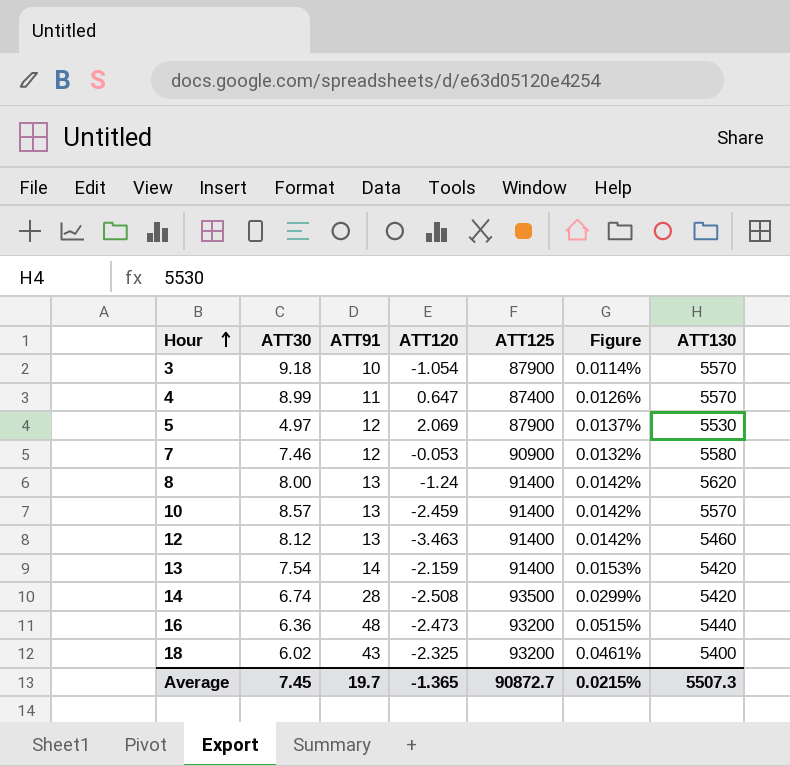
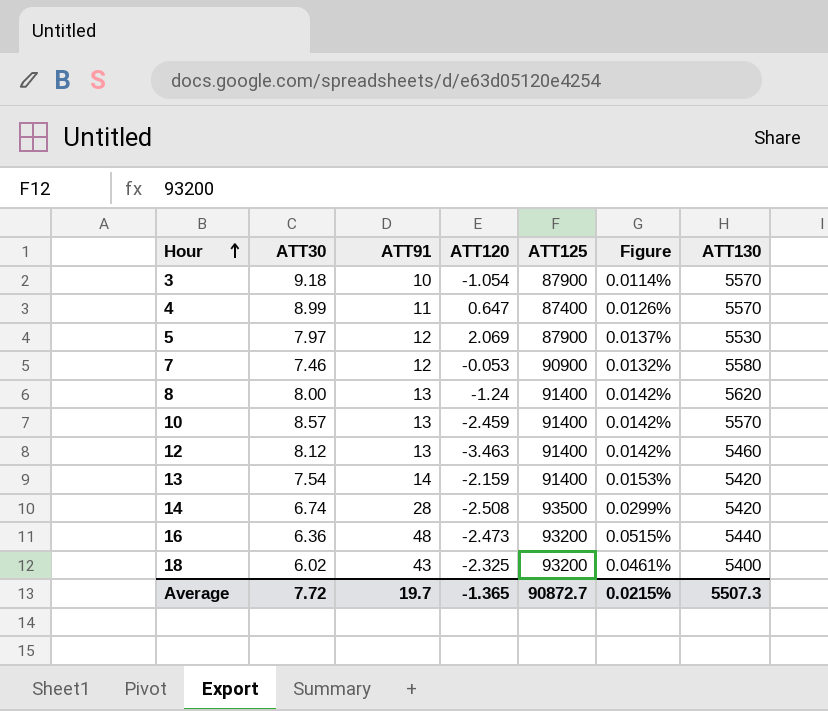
5 | ATT30: 4.97 -> 7.97
Average | ATT30: 7.45 -> 7.72

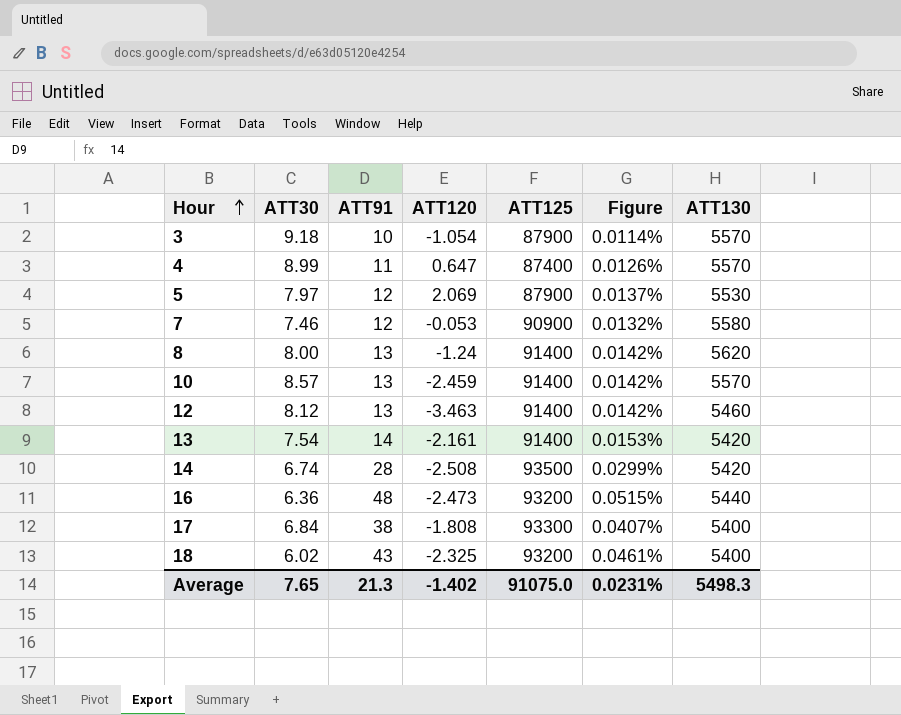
13 | ATT120: -2.159 -> -2.161
row 17: none -> 6.84 | 38 | -1.808 | 93300 | 0.0407% | 5400
Average | ATT30: 7.72 -> 7.65
Average | ATT91: 19.7 -> 21.3
Average | ATT120: -1.365 -> -1.402
Average | ATT125: 90872.7 -> 91075.0
Average | Figure: 0.0215% -> 0.0231%
Average | ATT130: 5507.3 -> 5498.3

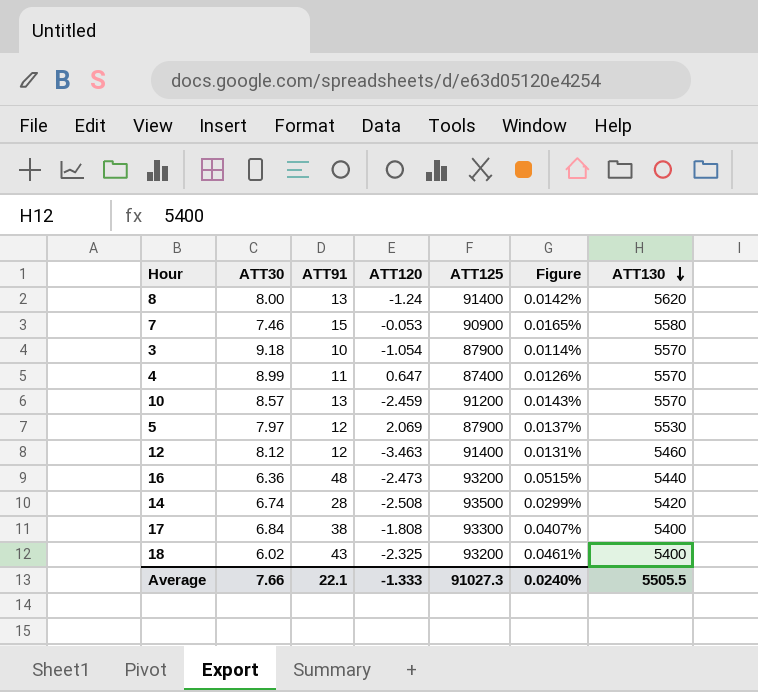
row order: Hour ascending -> ATT130 descending
row 13: 7.54 | 14 | -2.161 | 91400 | 0.0153% | 5420 -> none
7 | ATT91: 12 -> 15
7 | Figure: 0.0132% -> 0.0165%
10 | ATT125: 91400 -> 91200
10 | Figure: 0.0142% -> 0.0143%
12 | ATT91: 13 -> 12
12 | Figure: 0.0142% -> 0.0131%
Average | ATT30: 7.65 -> 7.66
Average | ATT91: 21.3 -> 22.1
Average | ATT120: -1.402 -> -1.333
Average | ATT125: 91075.0 -> 91027.3
Average | Figure: 0.0231% -> 0.0240%
Average | ATT130: 5498.3 -> 5505.5

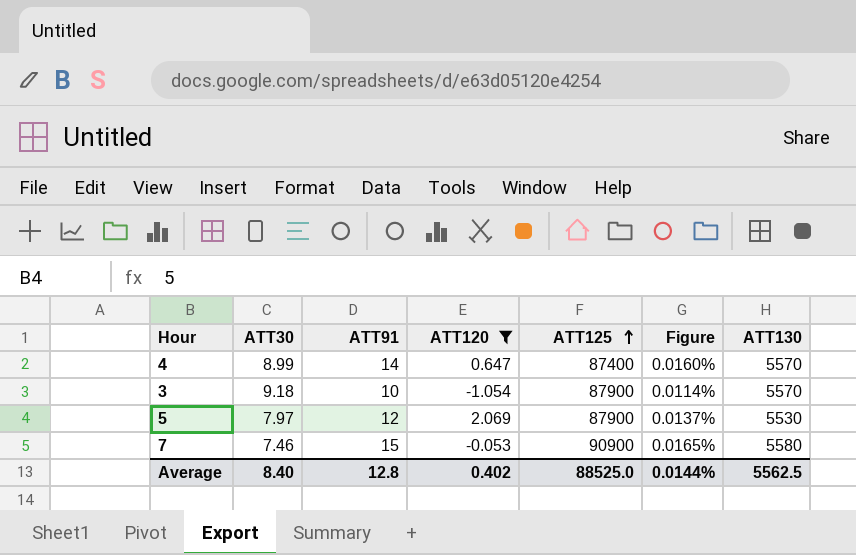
filter: none -> ATT120 >= -1.054
row order: ATT130 descending -> ATT125 ascending
4 | ATT91: 11 -> 14
4 | Figure: 0.0126% -> 0.0160%
Average | ATT30: 7.66 -> 8.40
Average | ATT91: 22.1 -> 12.8
Average | ATT120: -1.333 -> 0.402
Average | ATT125: 91027.3 -> 88525.0
Average | Figure: 0.0240% -> 0.0144%
Average | ATT130: 5505.5 -> 5562.5

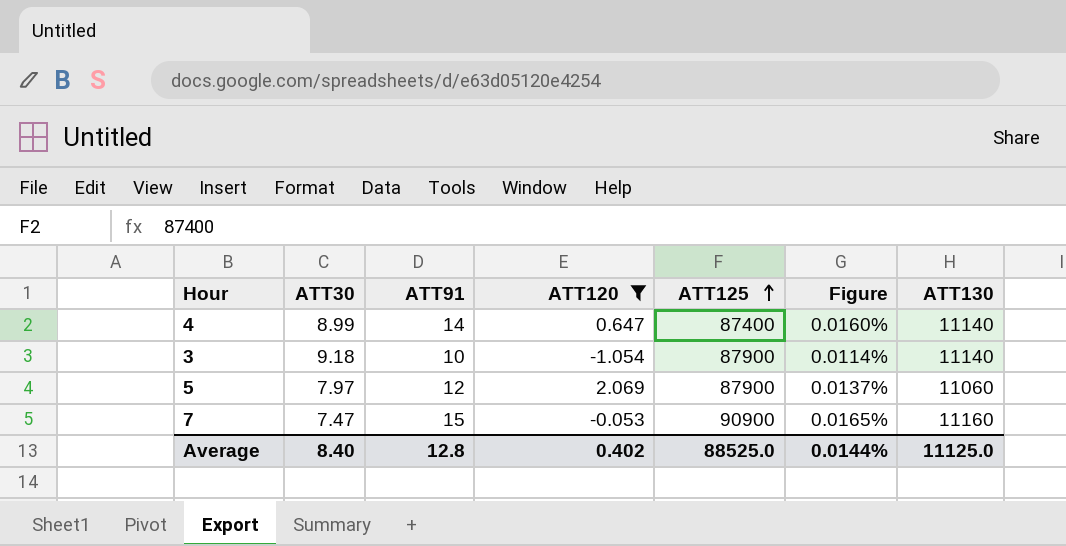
4 | ATT130: 5570 -> 11140
3 | ATT130: 5570 -> 11140
5 | ATT130: 5530 -> 11060
7 | ATT30: 7.46 -> 7.47
7 | ATT130: 5580 -> 11160
Average | ATT130: 5562.5 -> 11125.0

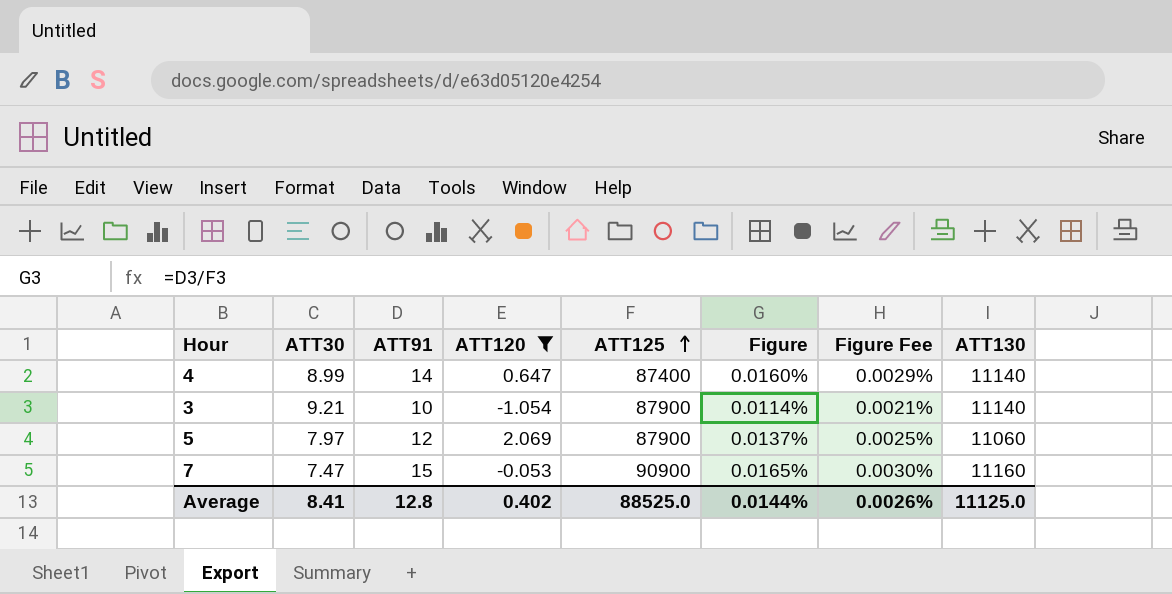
column Figure Fee | formula: none -> [Figure] * 0.18
3 | ATT30: 9.18 -> 9.21
Average | ATT30: 8.40 -> 8.41

